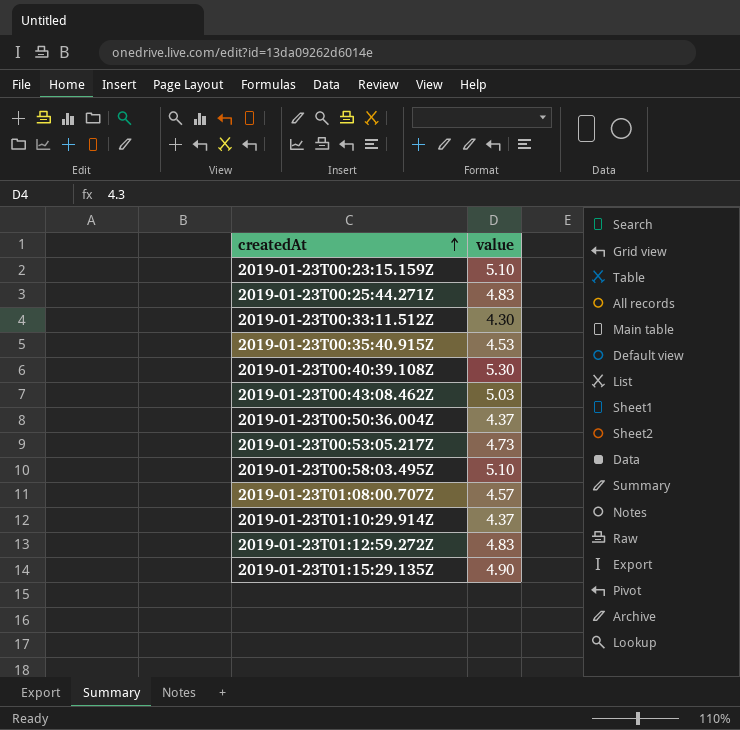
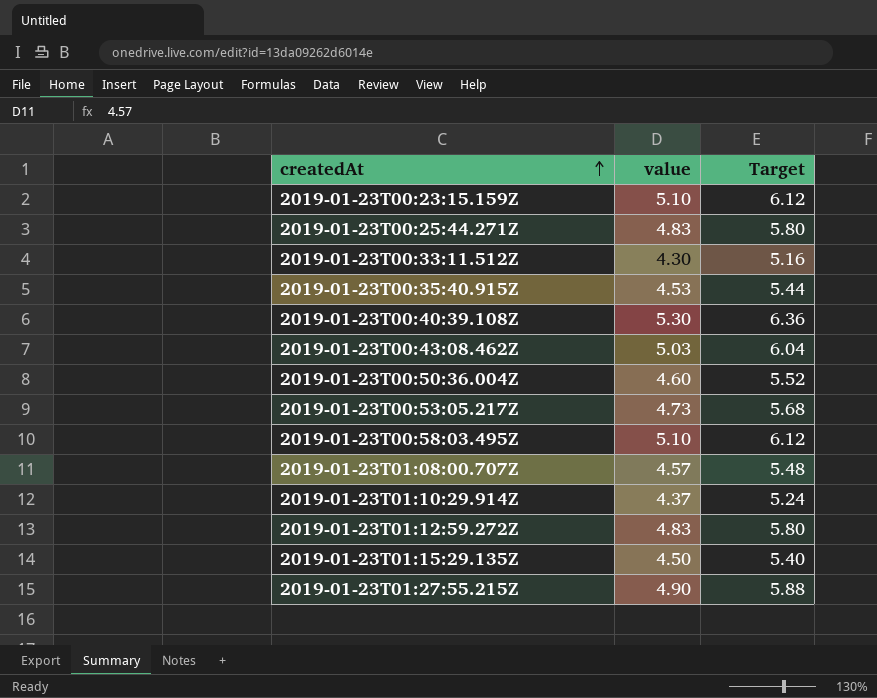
column Target | formula: none -> [value] * 1.2
2019-01-23T00:50:36.004Z | value: 4.37 -> 4.60
2019-01-23T01:15:29.135Z | value: 4.90 -> 4.50
row 2019-01-23T01:27:55.215Z: none -> 4.90 | 5.88

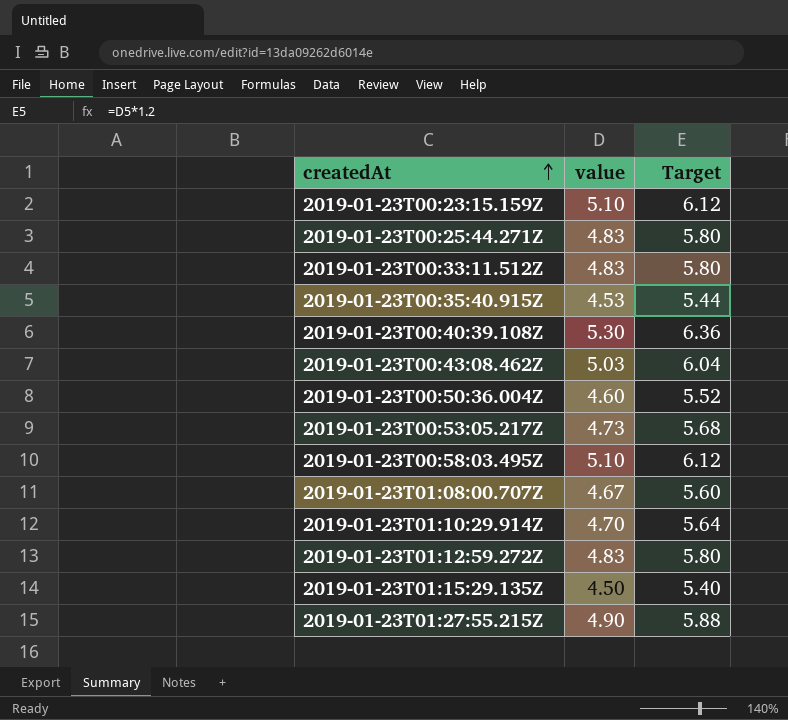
2019-01-23T00:33:11.512Z | value: 4.30 -> 4.83
2019-01-23T00:33:11.512Z | Target: 5.16 -> 5.80
2019-01-23T01:08:00.707Z | value: 4.57 -> 4.67
2019-01-23T01:08:00.707Z | Target: 5.48 -> 5.60
2019-01-23T01:10:29.914Z | value: 4.37 -> 4.70
2019-01-23T01:10:29.914Z | Target: 5.24 -> 5.64

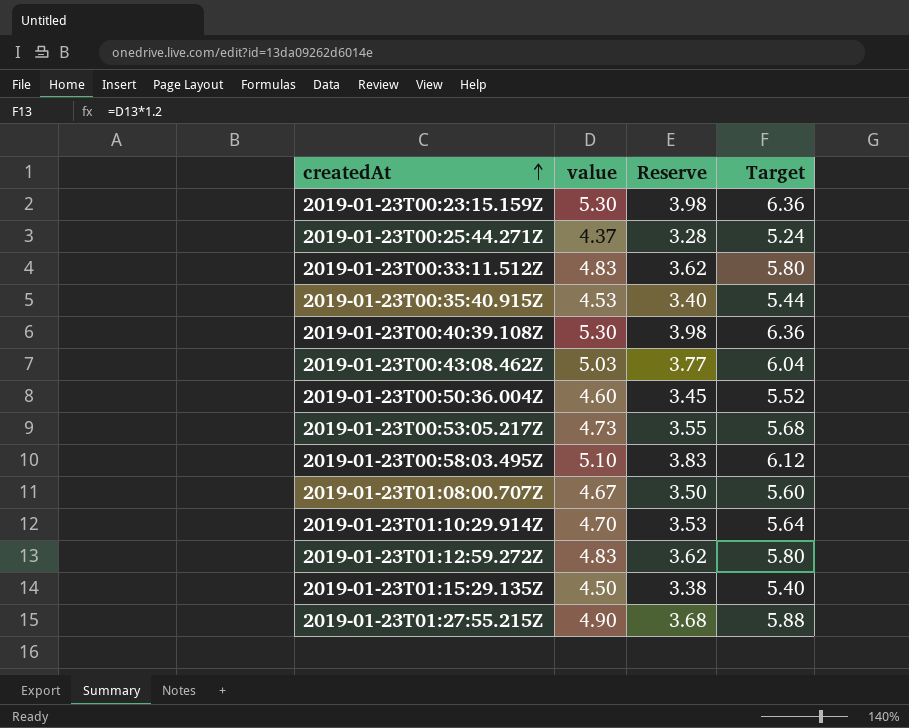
column Reserve | formula: none -> [value] * 0.75
2019-01-23T00:23:15.159Z | value: 5.10 -> 5.30
2019-01-23T00:23:15.159Z | Target: 6.12 -> 6.36
2019-01-23T00:25:44.271Z | value: 4.83 -> 4.37
2019-01-23T00:25:44.271Z | Target: 5.80 -> 5.24

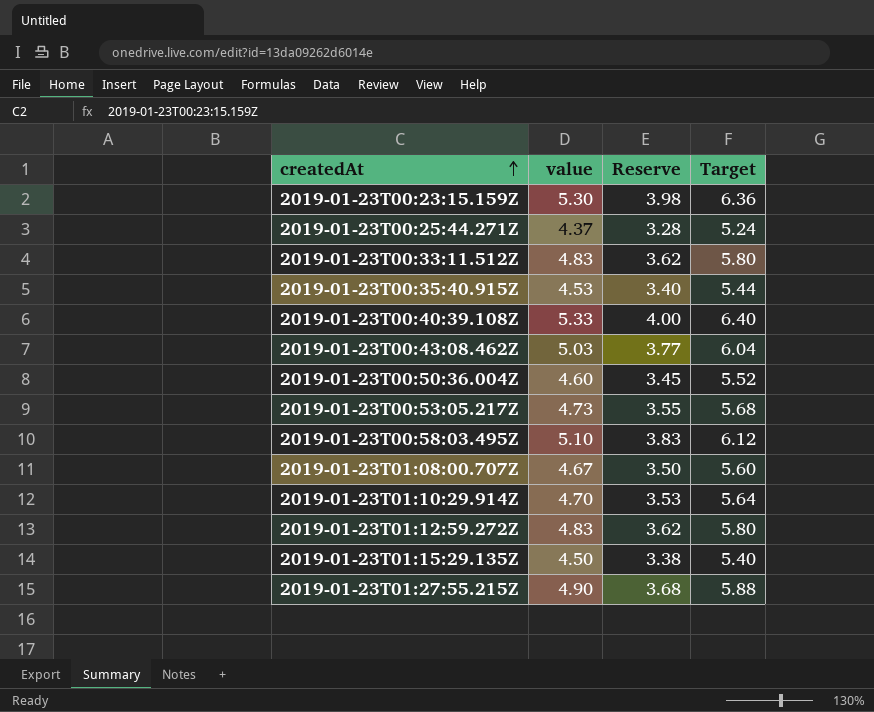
2019-01-23T00:40:39.108Z | value: 5.30 -> 5.33
2019-01-23T00:40:39.108Z | Reserve: 3.98 -> 4.00
2019-01-23T00:40:39.108Z | Target: 6.36 -> 6.40

